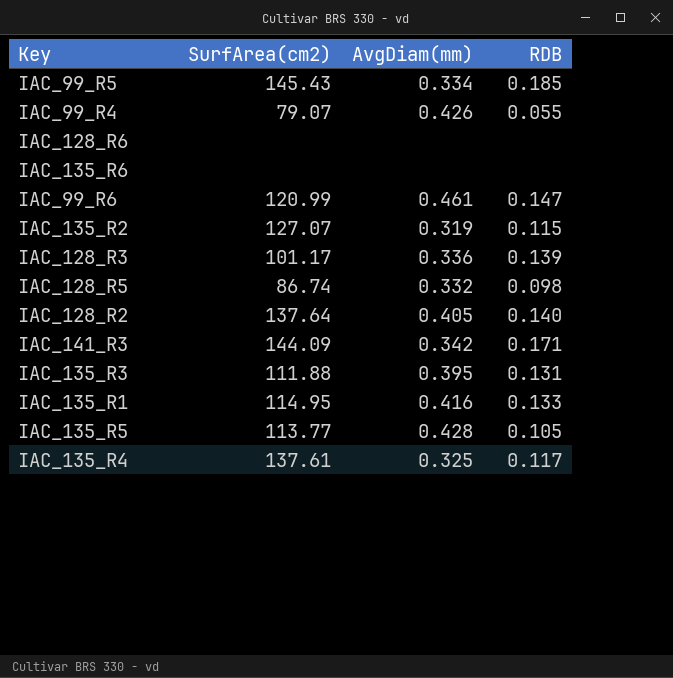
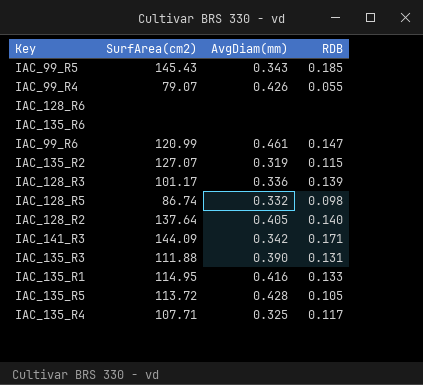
IAC_99_R5 | AvgDiam(mm): 0.334 -> 0.343
IAC_135_R3 | AvgDiam(mm): 0.395 -> 0.390
IAC_135_R5 | SurfArea(cm2): 113.77 -> 113.72
IAC_135_R4 | SurfArea(cm2): 137.61 -> 107.71

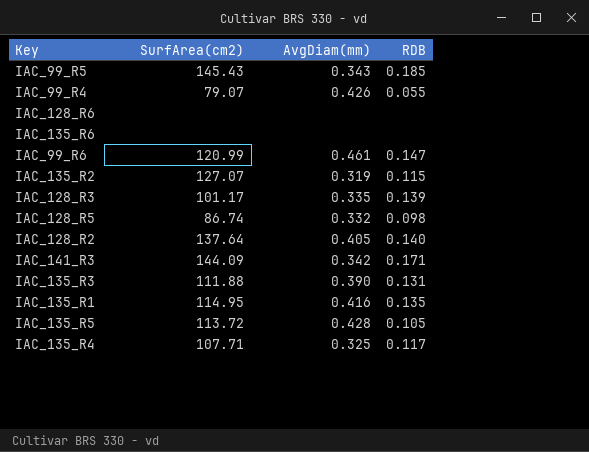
IAC_128_R3 | AvgDiam(mm): 0.336 -> 0.335
IAC_135_R1 | RDB: 0.133 -> 0.135

